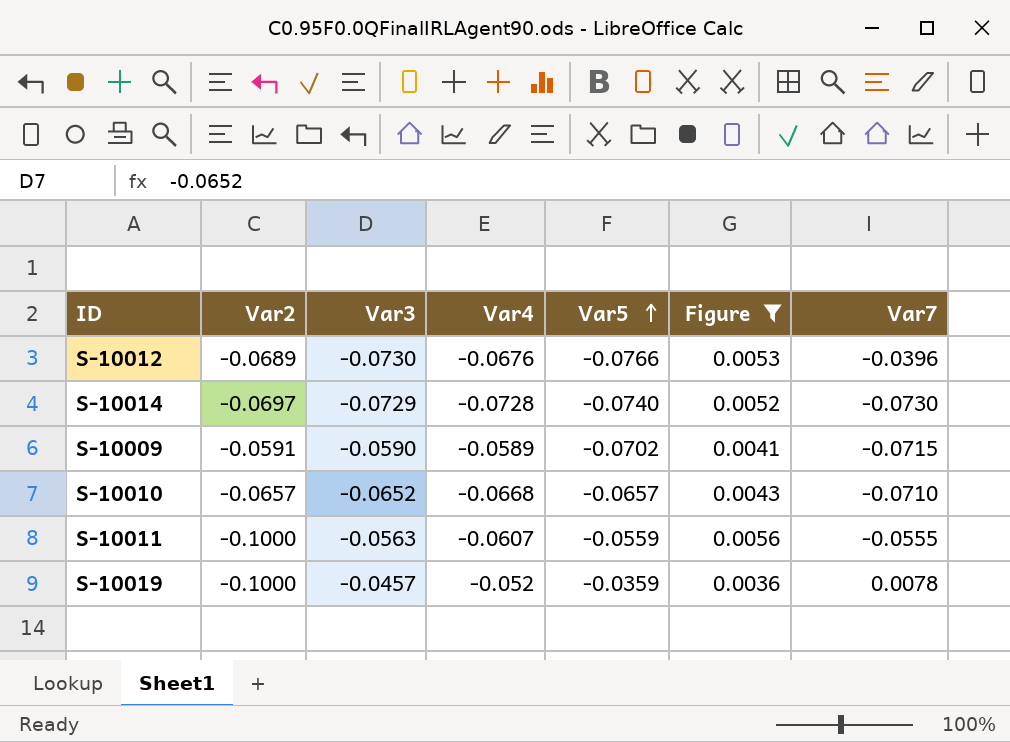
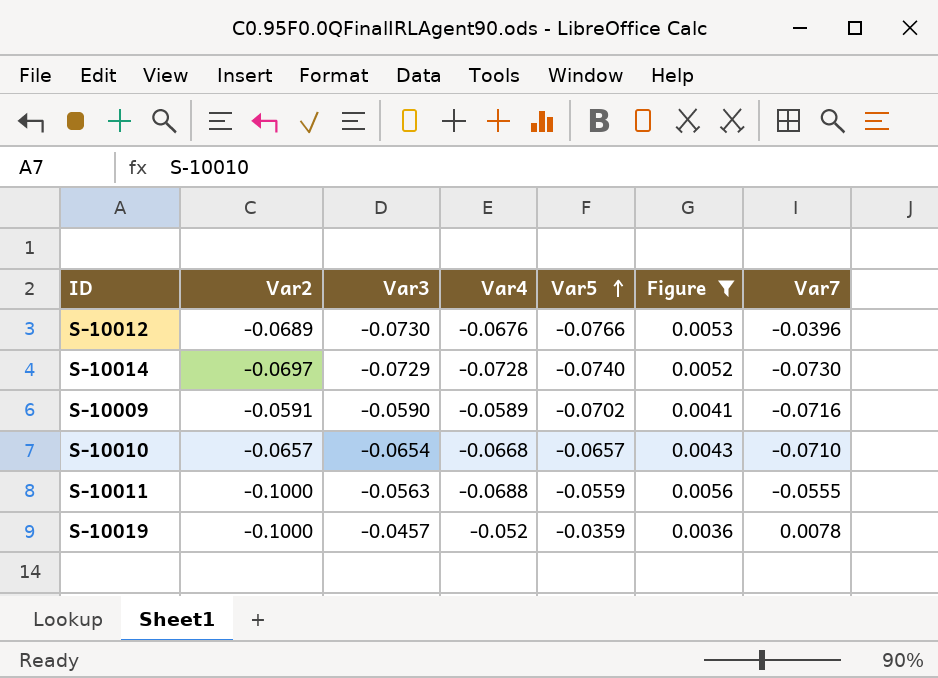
S-10009 | Var7: -0.0715 -> -0.0716
S-10010 | Var3: -0.0652 -> -0.0654
S-10011 | Var4: -0.0607 -> -0.0688

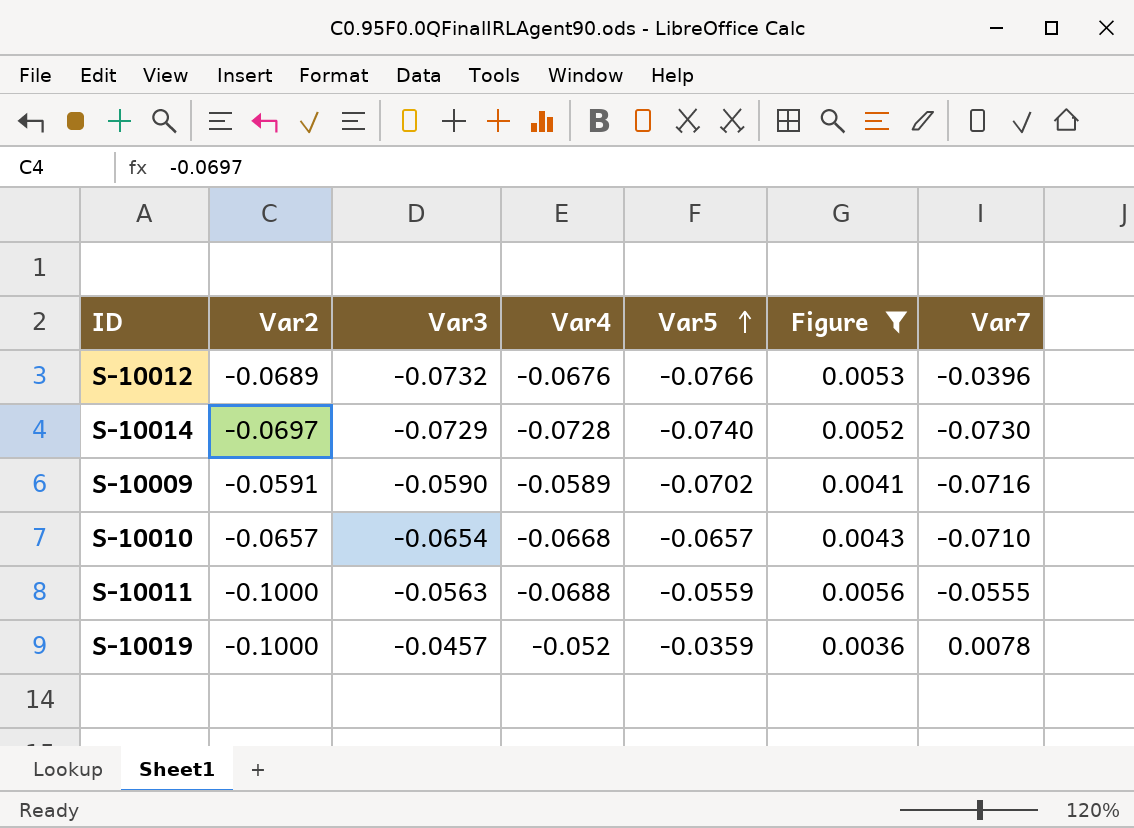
S-10012 | Var3: -0.0730 -> -0.0732

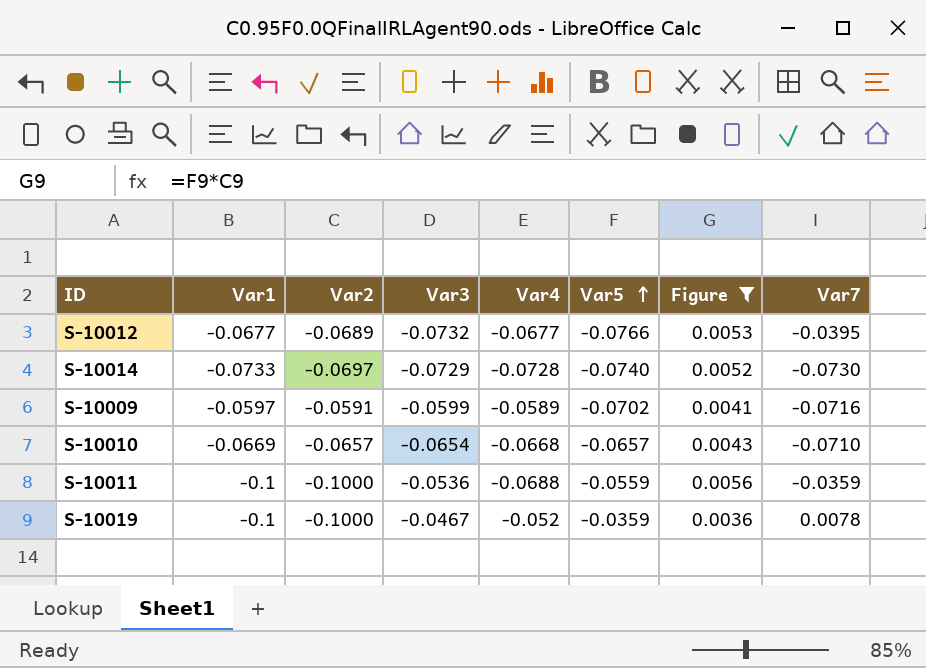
column Var1 | position: none -> 2
S-10012 | Var4: -0.0676 -> -0.0677
S-10012 | Var7: -0.0396 -> -0.0395
S-10009 | Var3: -0.0590 -> -0.0599
S-10011 | Var3: -0.0563 -> -0.0536
S-10011 | Var7: -0.0555 -> -0.0359
S-10019 | Var3: -0.0457 -> -0.0467

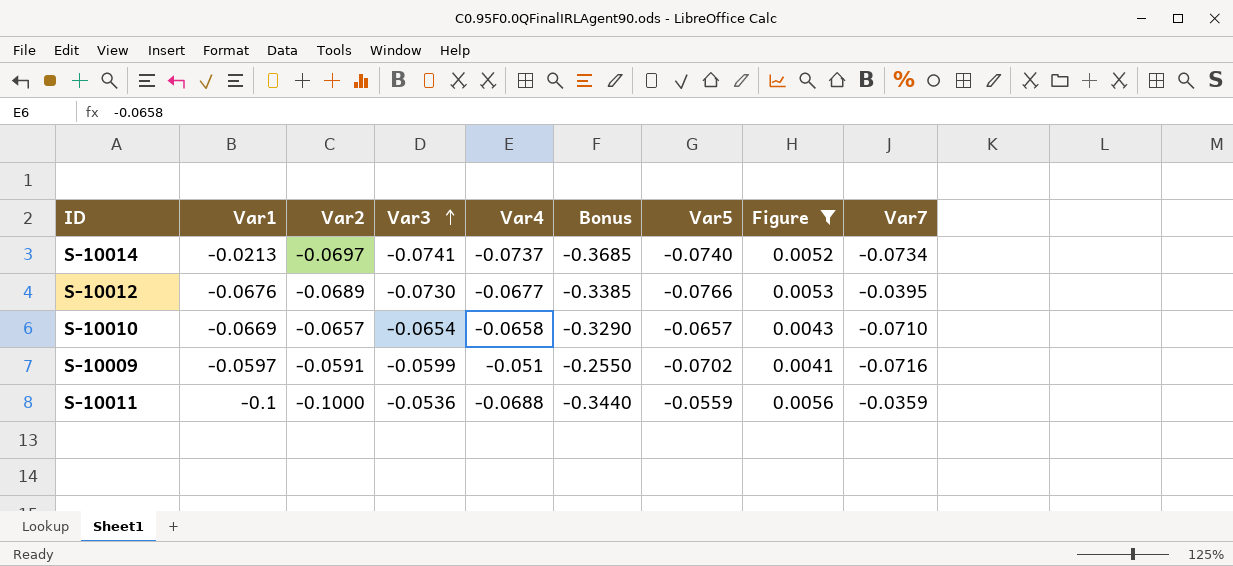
row order: Var5 ascending -> Var3 ascending
column Bonus | formula: none -> [Var4] * 5
row S-10019: -0.1 | -0.1000 | -0.0467 | -0.052 | -0.0359 | 0.0036 | 0.0078 -> none
S-10014 | Var1: -0.0733 -> -0.0213
S-10014 | Var3: -0.0729 -> -0.0741
S-10014 | Var4: -0.0728 -> -0.0737
S-10014 | Var7: -0.0730 -> -0.0734
S-10012 | Var1: -0.0677 -> -0.0676
S-10012 | Var3: -0.0732 -> -0.0730
S-10010 | Var4: -0.0668 -> -0.0658
S-10009 | Var4: -0.0589 -> -0.051

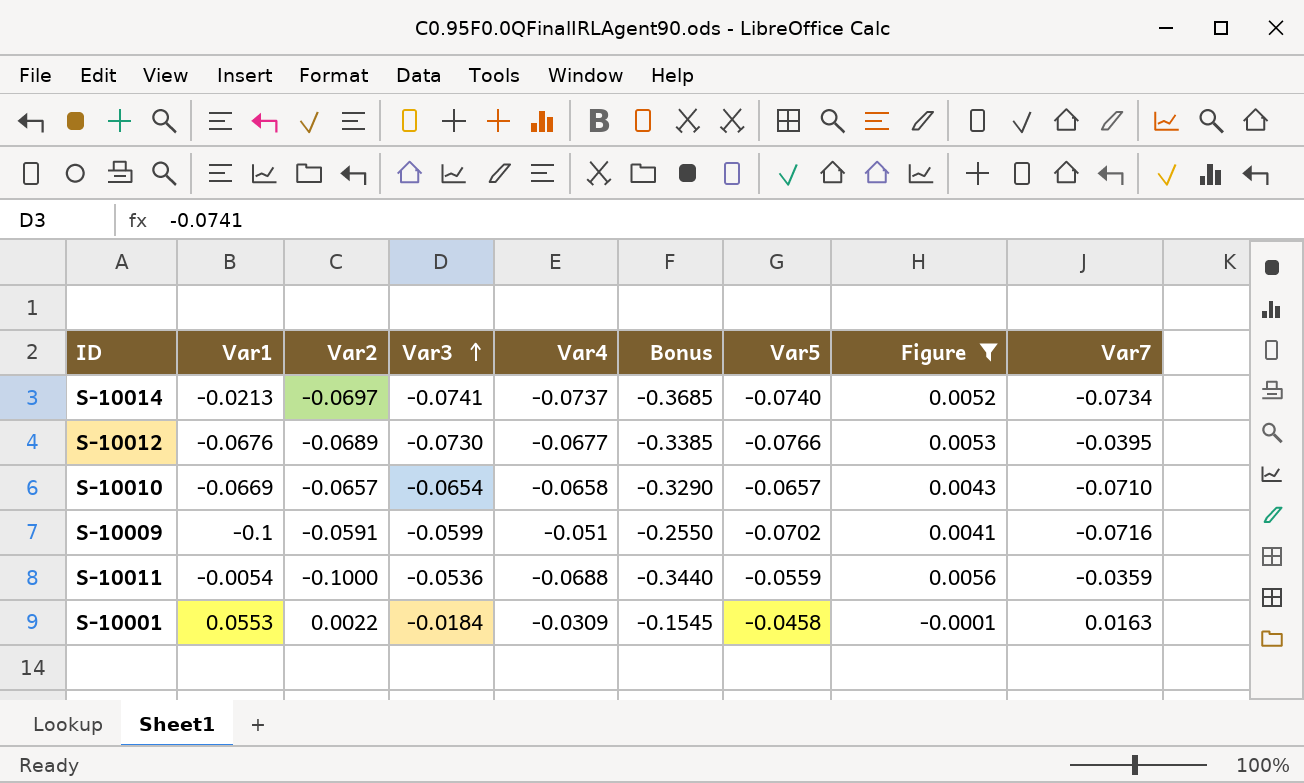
S-10009 | Var1: -0.0597 -> -0.1
S-10011 | Var1: -0.1 -> -0.0054
row S-10001: none -> 0.0553 | 0.0022 | -0.0184 | -0.0309 | -0.1545 | -0.0458 | -0.0001 | 0.0163

